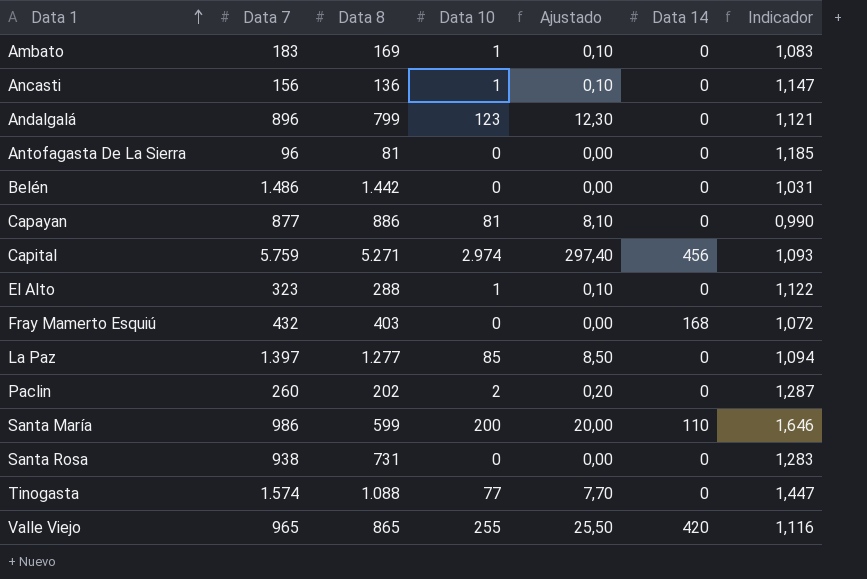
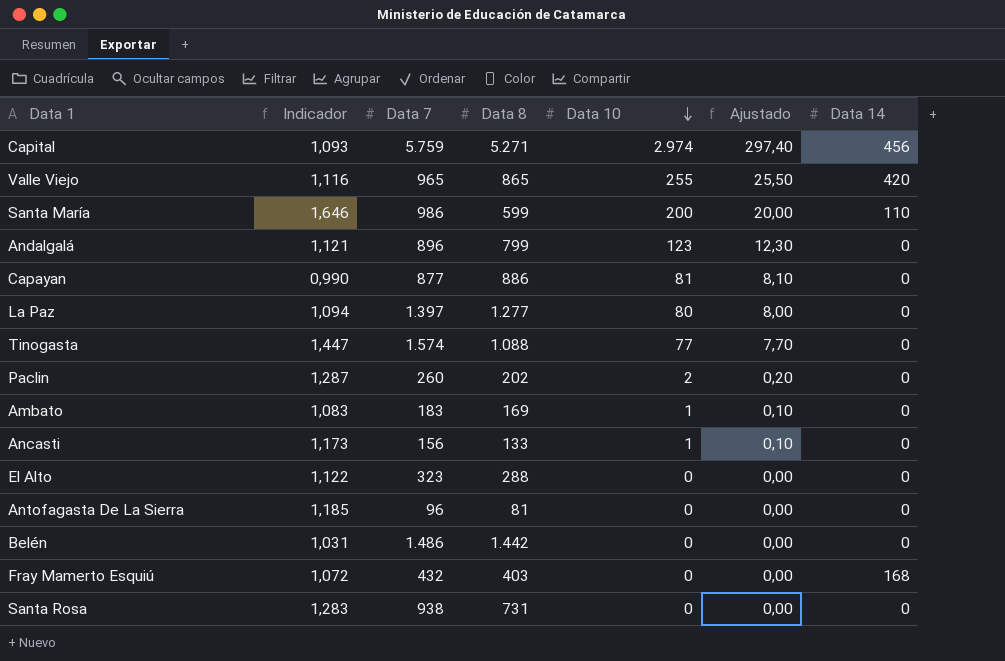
row order: Data 1 ascending -> Data 10 descending
column Indicador | position: 7 -> 2
La Paz | Data 10: 85 -> 80
La Paz | Ajustado: 8,50 -> 8,00
Ancasti | Indicador: 1,147 -> 1,173
Ancasti | Data 8: 136 -> 133
El Alto | Data 10: 1 -> 0
El Alto | Ajustado: 0,10 -> 0,00

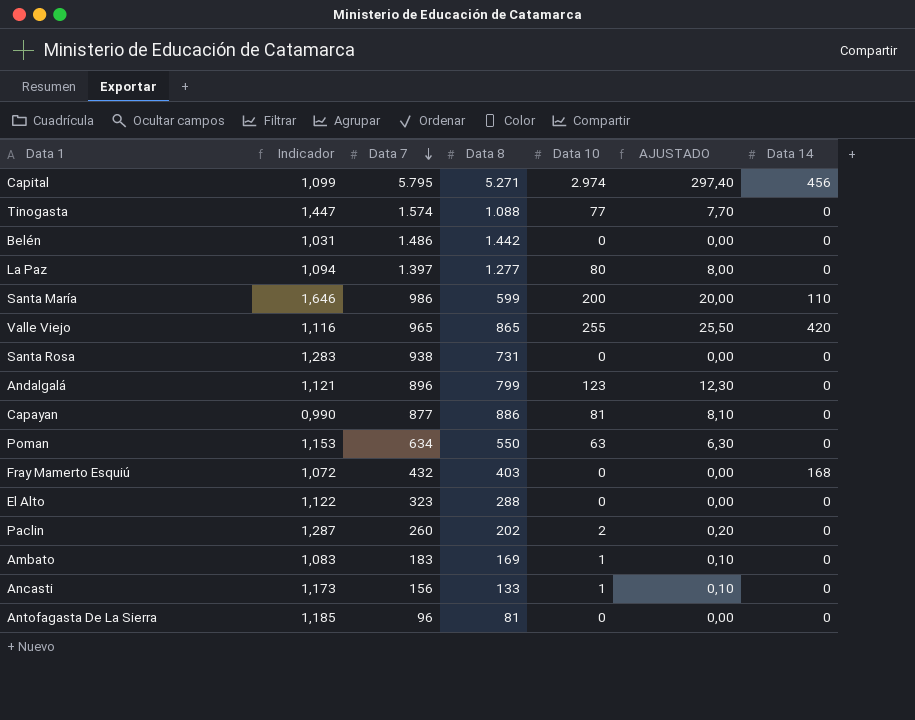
row order: Data 10 descending -> Data 7 descending
column name: Ajustado -> AJUSTADO
Capital | Indicador: 1,093 -> 1,099
Capital | Data 7: 5.759 -> 5.795
row Poman: none -> 1,153 | 634 | 550 | 63 | 6,30 | 0

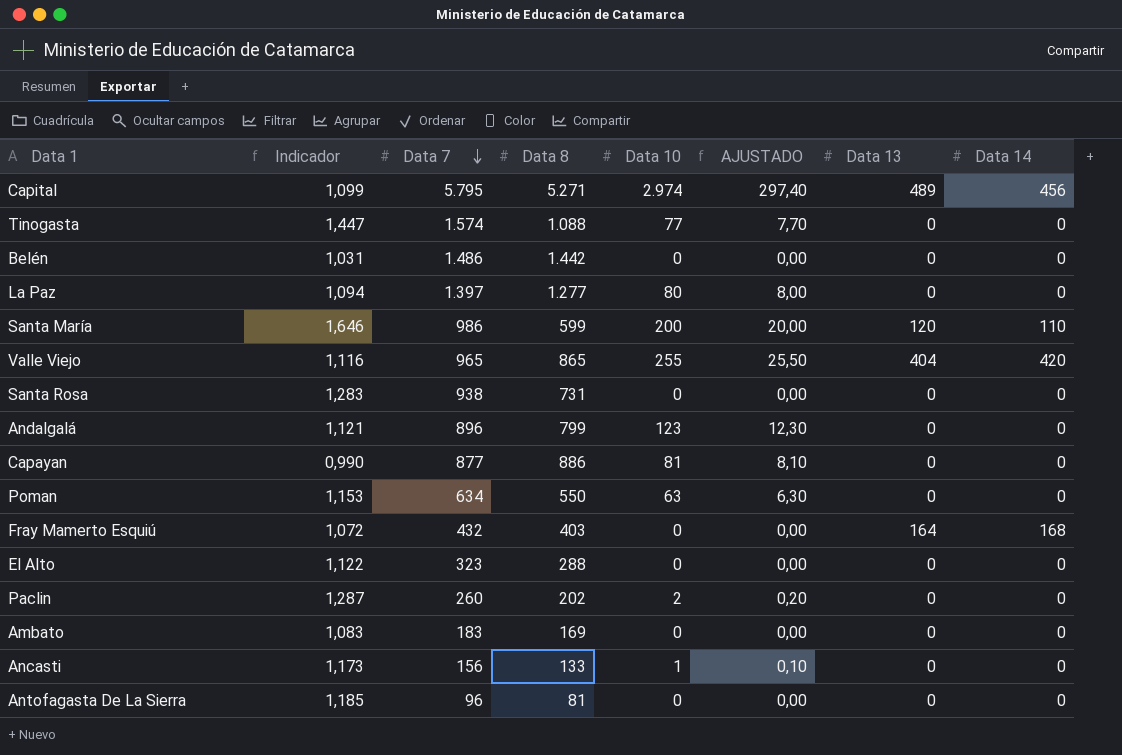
column Data 13 | position: none -> 7
Ambato | Data 10: 1 -> 0
Ambato | AJUSTADO: 0,10 -> 0,00

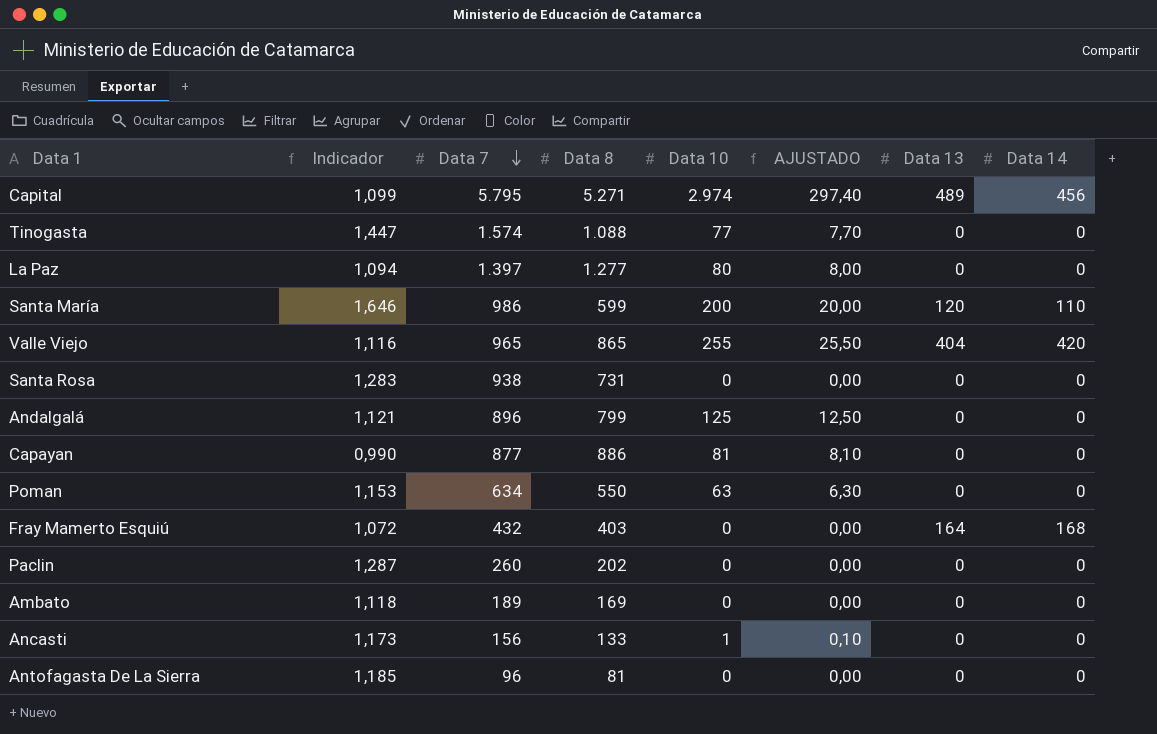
row Belén: 1,031 | 1.486 | 1.442 | 0 | 0,00 | 0 | 0 -> none
row El Alto: 1,122 | 323 | 288 | 0 | 0,00 | 0 | 0 -> none
Andalgalá | Data 10: 123 -> 125
Andalgalá | AJUSTADO: 12,30 -> 12,50
Paclin | Data 10: 2 -> 0
Paclin | AJUSTADO: 0,20 -> 0,00
Ambato | Indicador: 1,083 -> 1,118
Ambato | Data 7: 183 -> 189

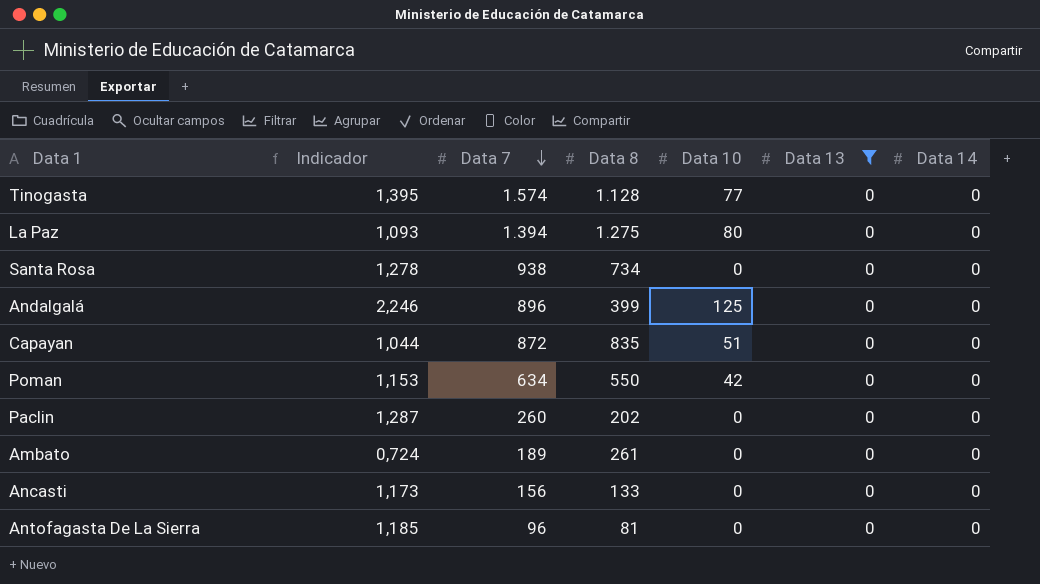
filter: none -> Data 13 = 0
column AJUSTADO | formula: [Data 10] * 0,1 -> none
Tinogasta | Indicador: 1,447 -> 1,395
Tinogasta | Data 8: 1.088 -> 1.128
La Paz | Indicador: 1,094 -> 1,093
La Paz | Data 7: 1.397 -> 1.394
La Paz | Data 8: 1.277 -> 1.275
Santa Rosa | Indicador: 1,283 -> 1,278
Santa Rosa | Data 8: 731 -> 734
Andalgalá | Indicador: 1,121 -> 2,246
Andalgalá | Data 8: 799 -> 399
Capayan | Indicador: 0,990 -> 1,044
Capayan | Data 7: 877 -> 872
Capayan | Data 8: 886 -> 835
Capayan | Data 10: 81 -> 51
Poman | Data 10: 63 -> 42
Ambato | Indicador: 1,118 -> 0,724
Ambato | Data 8: 169 -> 261
Ancasti | Data 10: 1 -> 0

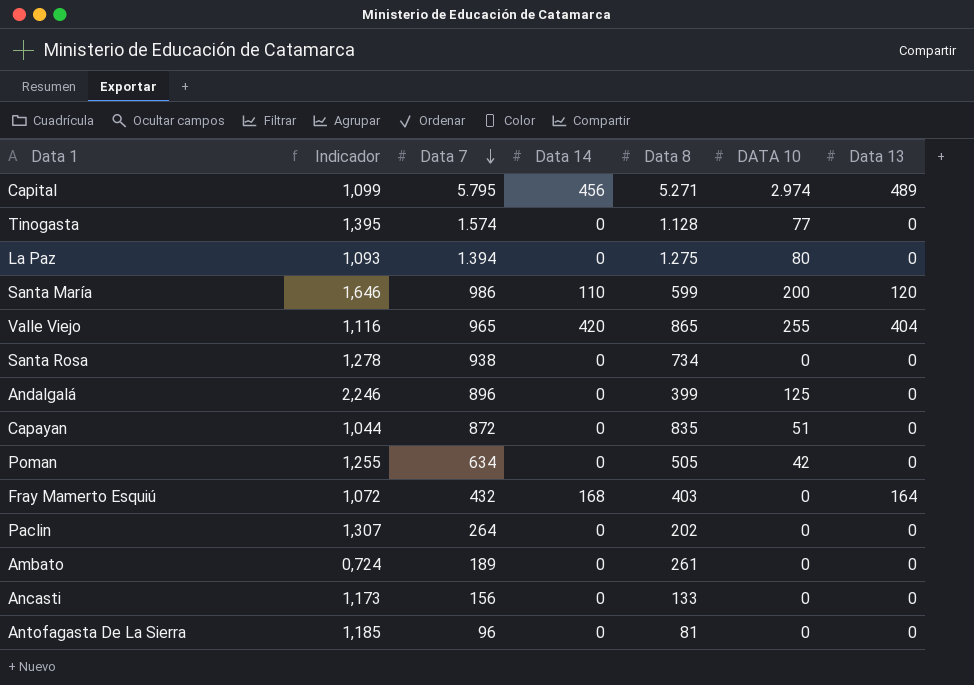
filter: Data 13 = 0 -> none
column Data 14 | position: 7 -> 4
column name: Data 10 -> DATA 10
Poman | Indicador: 1,153 -> 1,255
Poman | Data 8: 550 -> 505
Paclin | Indicador: 1,287 -> 1,307
Paclin | Data 7: 260 -> 264

